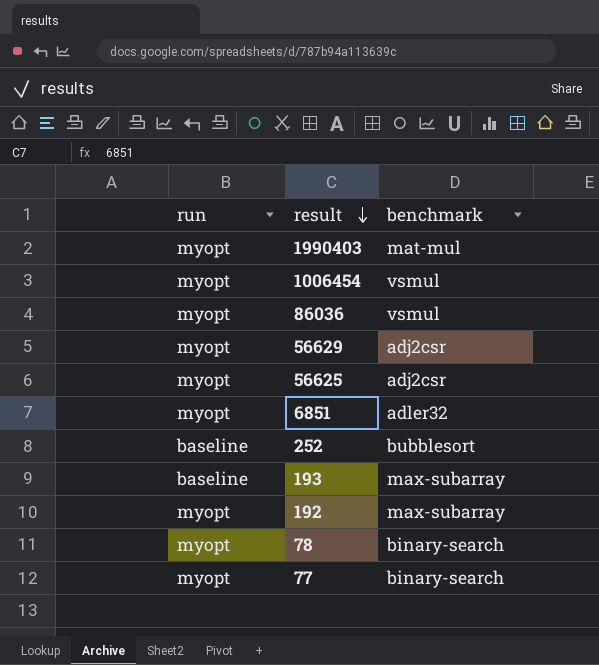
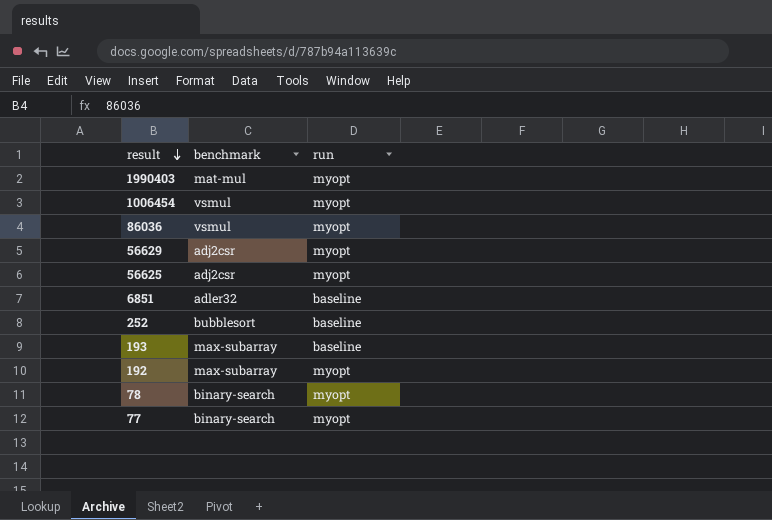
column run | position: 1 -> 3
6851 | run: myopt -> baseline

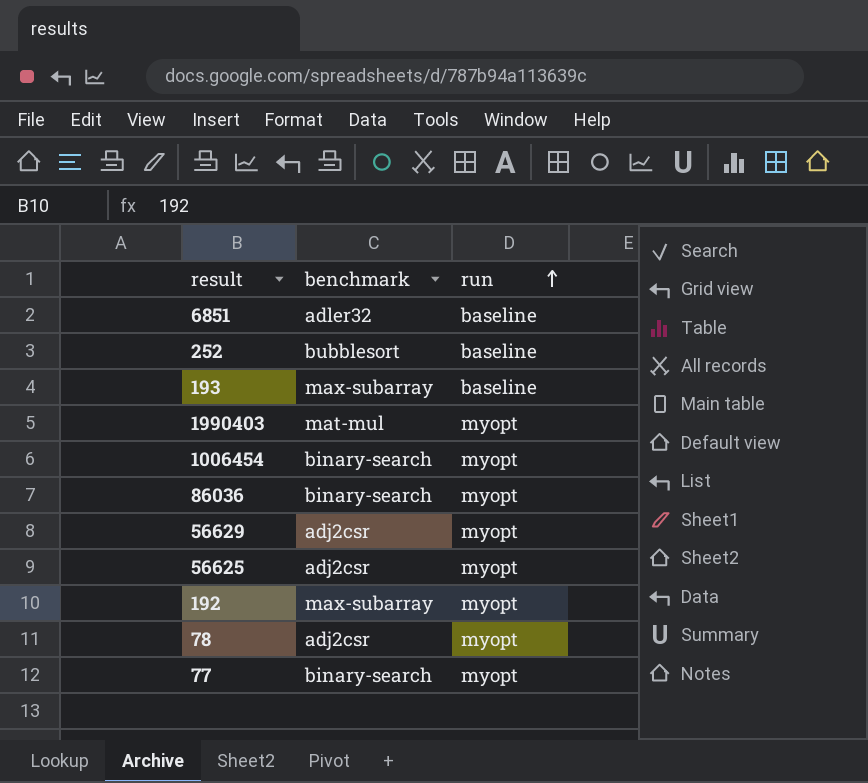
row order: result descending -> run ascending
1006454 | benchmark: vsmul -> binary-search
86036 | benchmark: vsmul -> binary-search
78 | benchmark: binary-search -> adj2csr

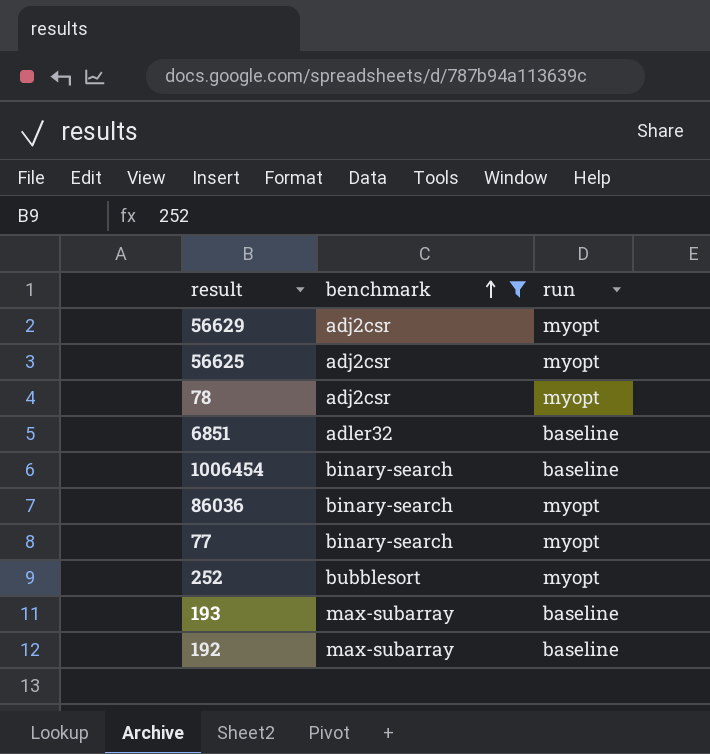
filter: none -> benchmark != mat-mul
row order: run ascending -> benchmark ascending
1006454 | run: myopt -> baseline
252 | run: baseline -> myopt
192 | run: myopt -> baseline

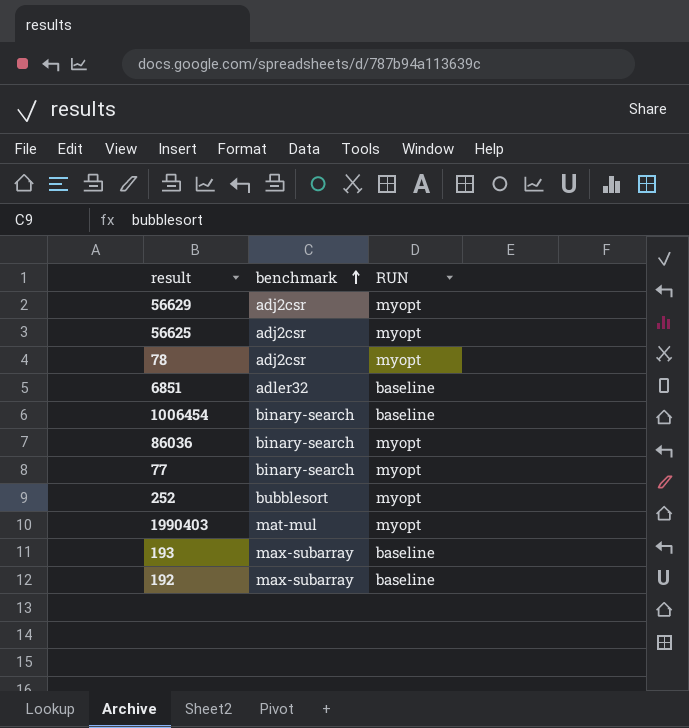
filter: benchmark != mat-mul -> none
column name: run -> RUN

